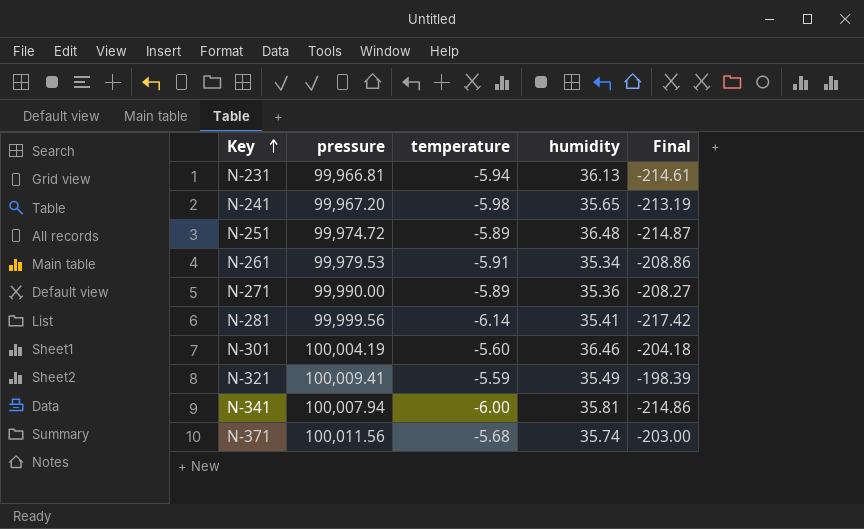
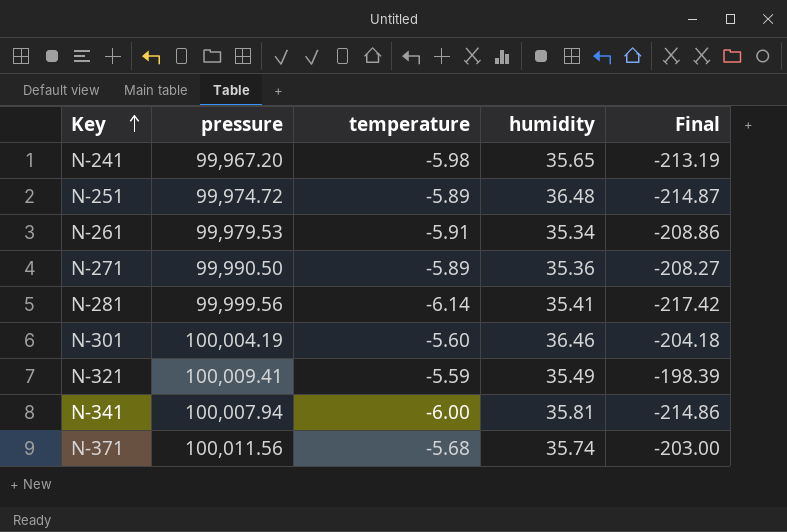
row N-231: 99,966.81 | -5.94 | 36.13 | -214.61 -> none
N-271 | pressure: 99,990.00 -> 99,990.50

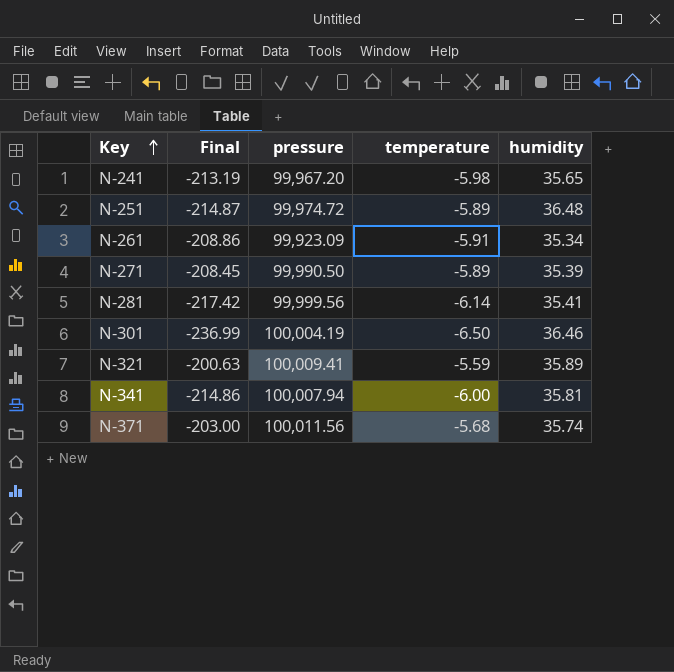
column Final | position: 5 -> 2
N-261 | pressure: 99,979.53 -> 99,923.09
N-271 | Final: -208.27 -> -208.45
N-271 | humidity: 35.36 -> 35.39
N-301 | Final: -204.18 -> -236.99
N-301 | temperature: -5.60 -> -6.50
N-321 | Final: -198.39 -> -200.63
N-321 | humidity: 35.49 -> 35.89

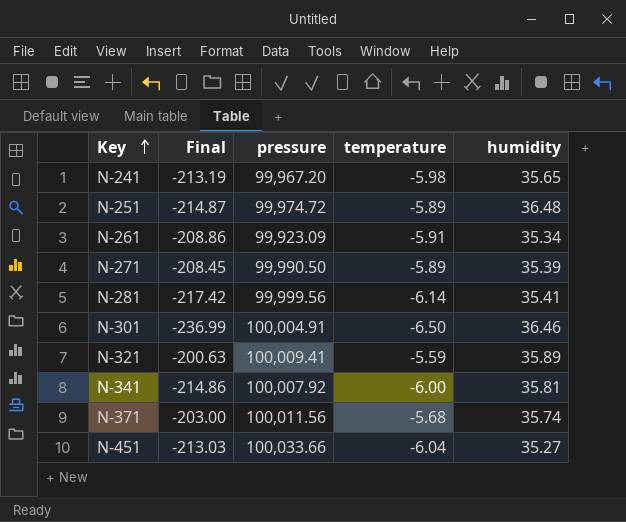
N-301 | pressure: 100,004.19 -> 100,004.91
N-341 | pressure: 100,007.94 -> 100,007.92
row N-451: none -> -213.03 | 100,033.66 | -6.04 | 35.27

